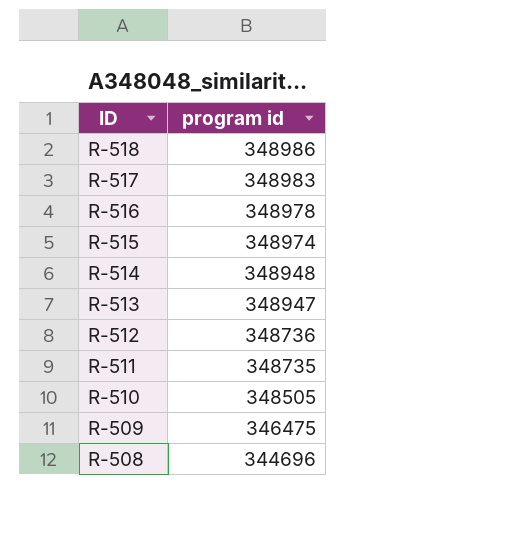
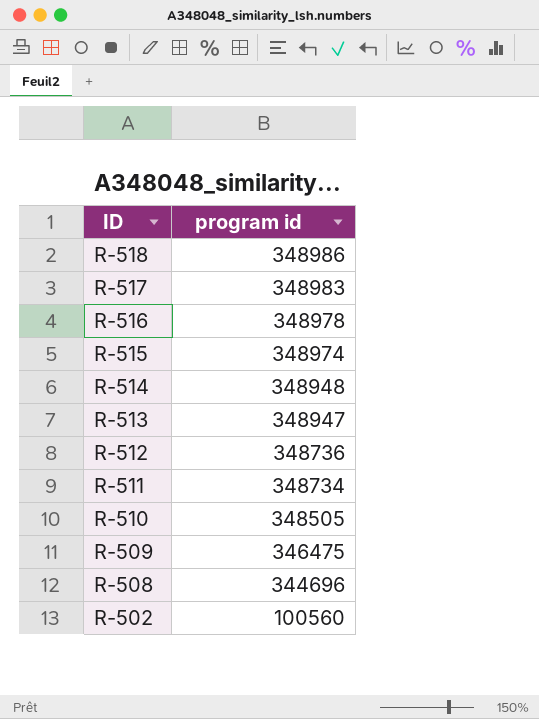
R-511 | program id: 348735 -> 348734
row R-502: none -> 100560

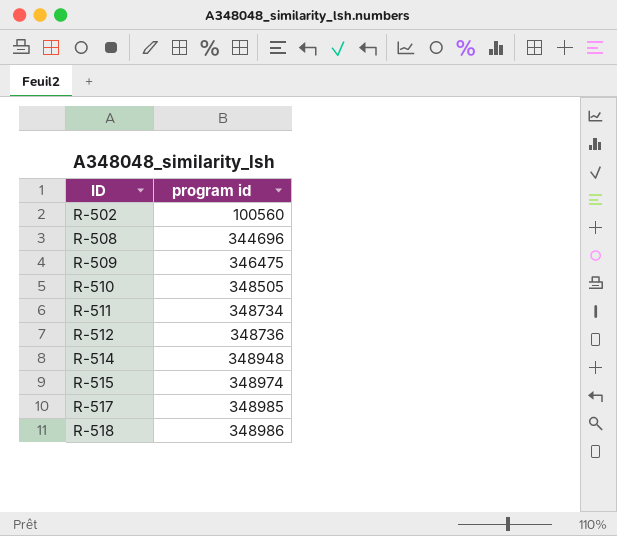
row order: ID descending -> ID ascending
row R-516: 348978 -> none
row R-513: 348947 -> none
R-517 | program id: 348983 -> 348985

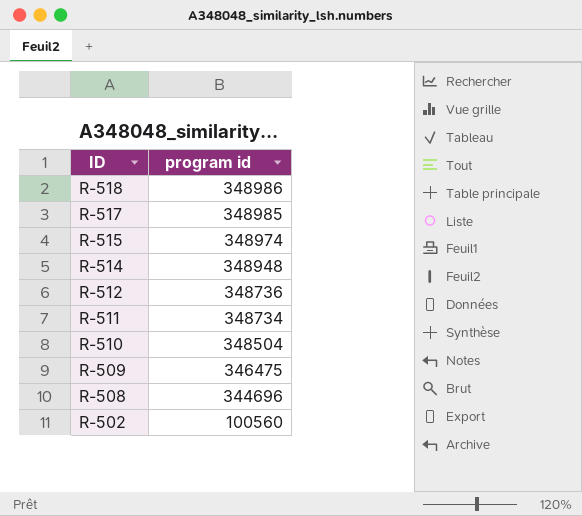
row order: ID ascending -> ID descending
R-510 | program id: 348505 -> 348504

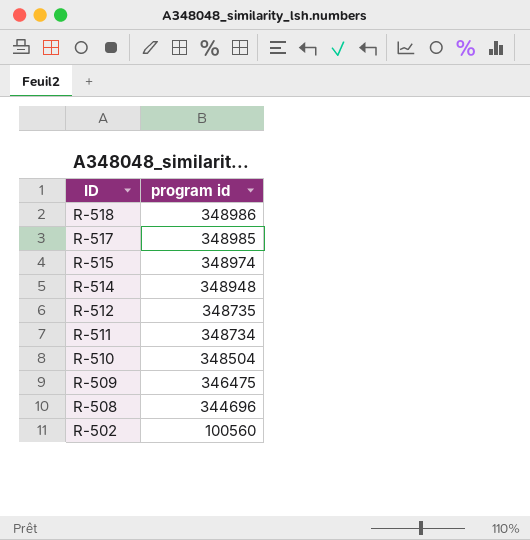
R-512 | program id: 348736 -> 348735

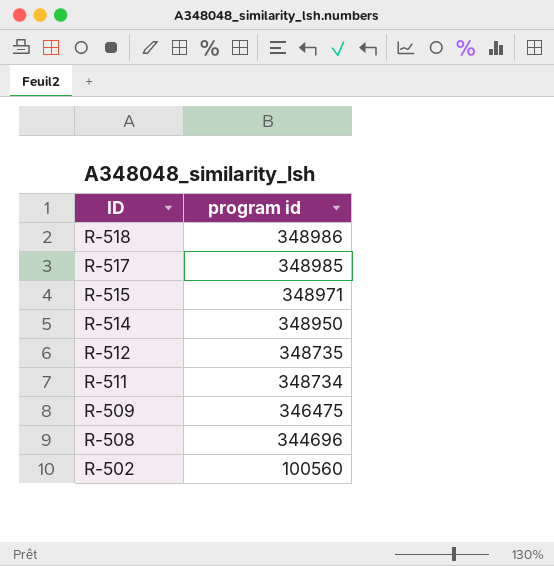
row R-510: 348504 -> none
R-515 | program id: 348974 -> 348971
R-514 | program id: 348948 -> 348950

